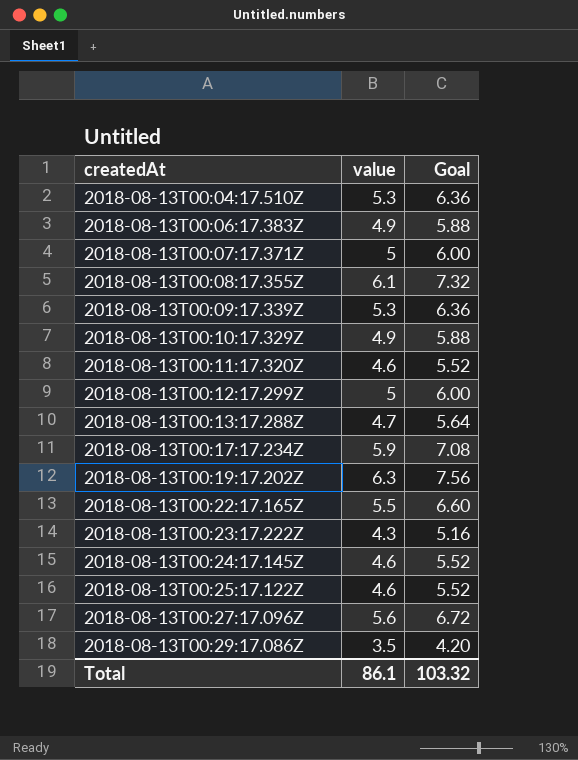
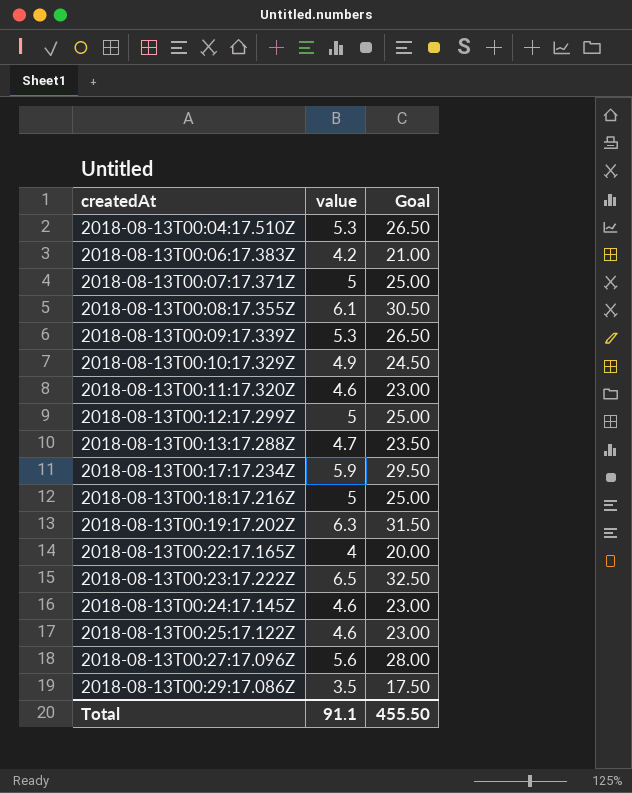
column Goal | formula: [value] * 1.2 -> [value] * 5
2018-08-13T00:06:17.383Z | value: 4.9 -> 4.2
row 2018-08-13T00:18:17.216Z: none -> 5 | 25.00
2018-08-13T00:22:17.165Z | value: 5.5 -> 4
2018-08-13T00:23:17.222Z | value: 4.3 -> 6.5
Total | value: 86.1 -> 91.1
Total | Goal: 103.32 -> 455.50

